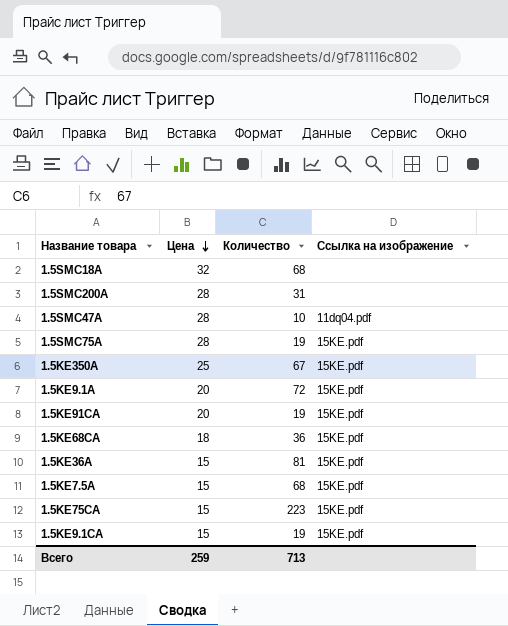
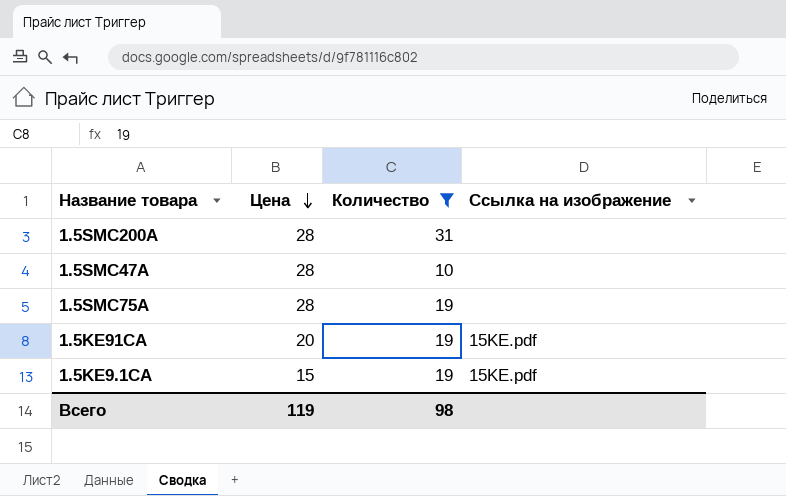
filter: none -> Количество <= 31
1.5SMC47A | Ссылка на изображение: 11dq04.pdf -> none
1.5SMC75A | Ссылка на изображение: 15KE.pdf -> none
Всего | Цена: 259 -> 119
Всего | Количество: 713 -> 98

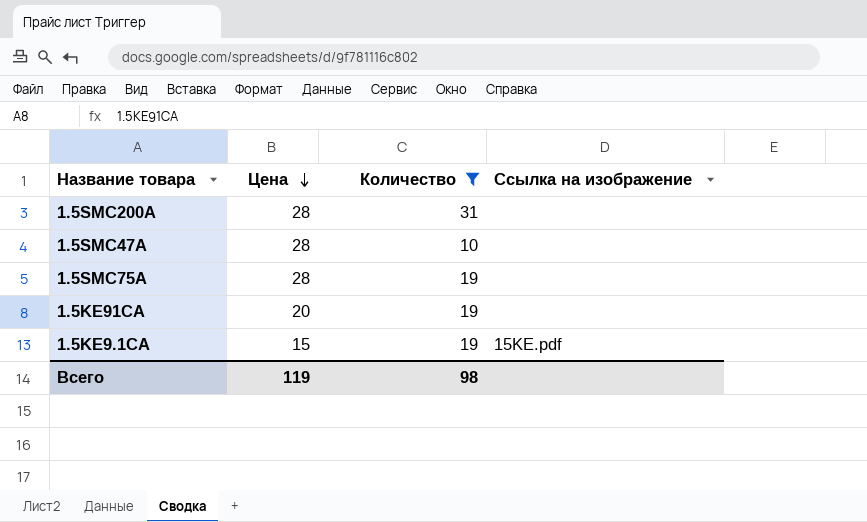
1.5KE91CA | Ссылка на изображение: 15KE.pdf -> none

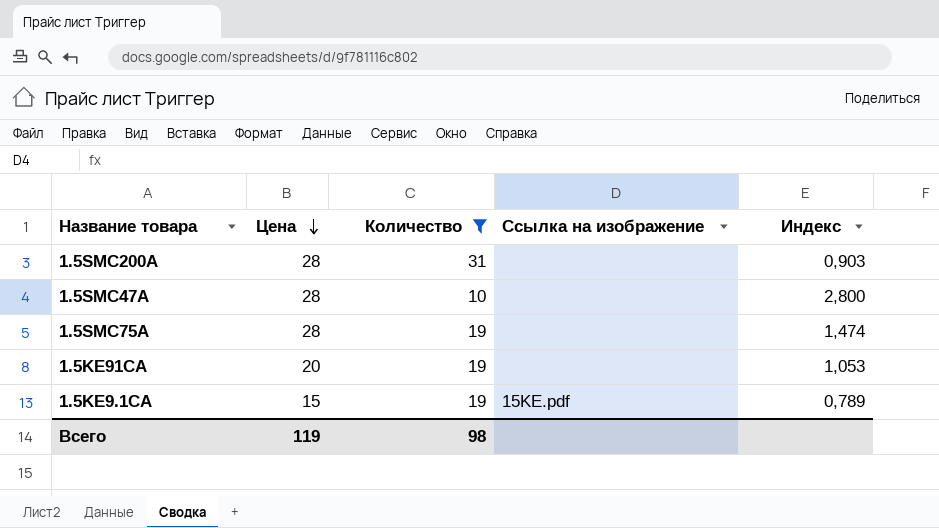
column Индекс | formula: none -> [Цена] / [Количество]

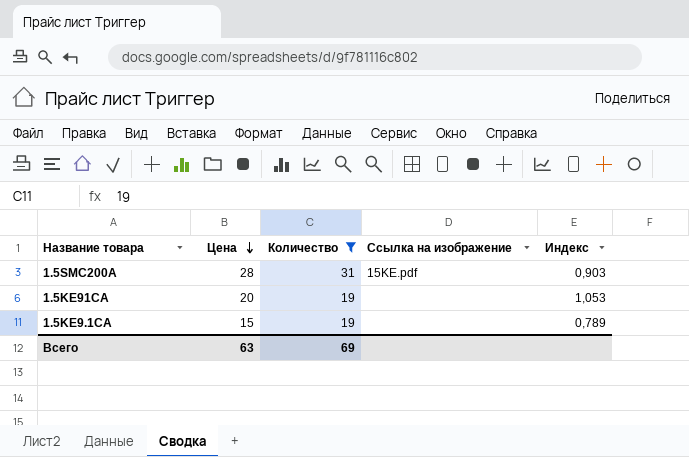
row 1.5SMC47A: 28 | 10 | none | 2,800 -> none
row 1.5SMC75A: 28 | 19 | none | 1,474 -> none
1.5SMC200A | Ссылка на изображение: none -> 15KE.pdf
1.5KE9.1CA | Ссылка на изображение: 15KE.pdf -> none
Всего | Цена: 119 -> 63
Всего | Количество: 98 -> 69

